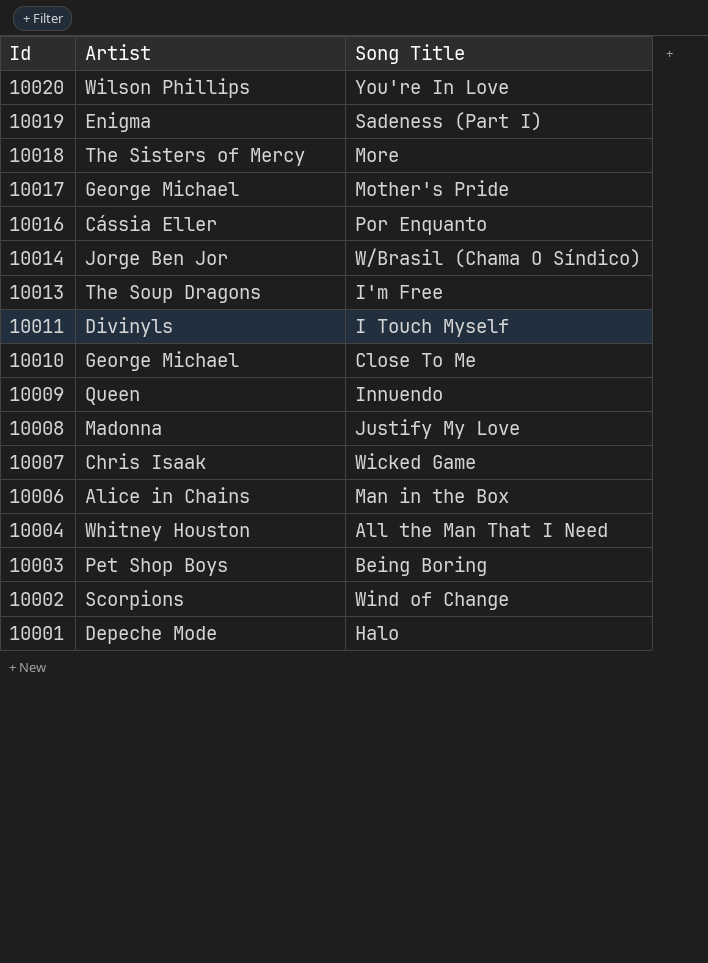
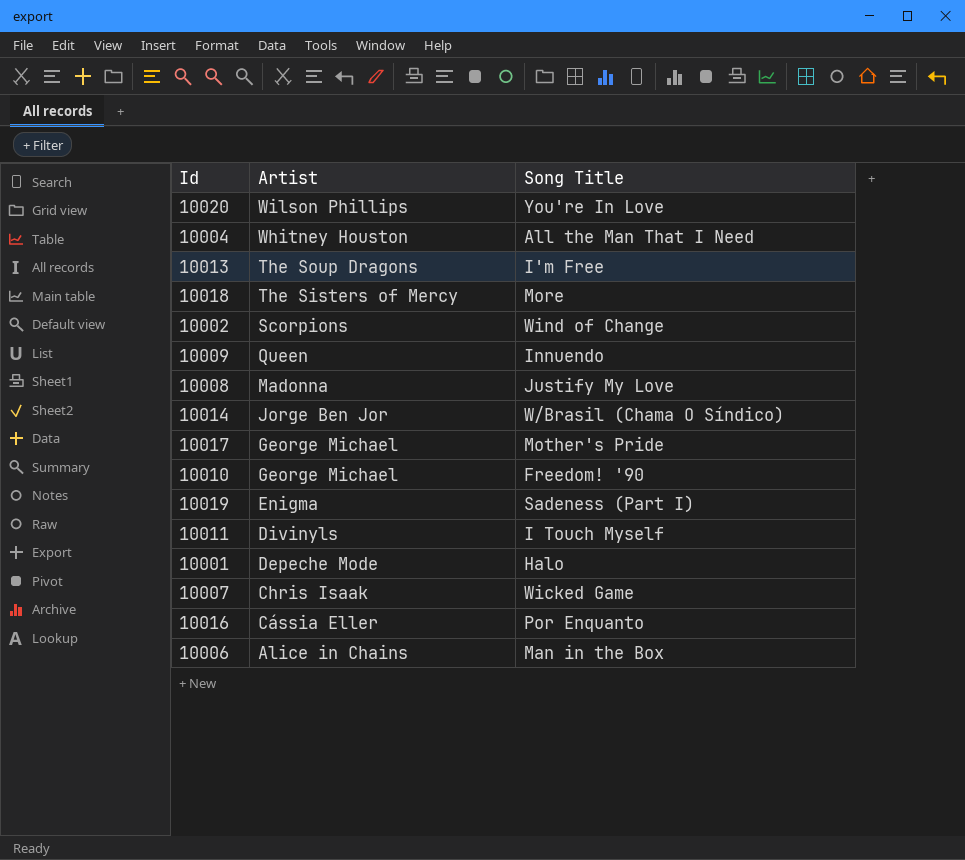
row order: Id descending -> Artist descending
row 10003: Pet Shop Boys | Being Boring -> none
10010 | Song Title: Close To Me -> Freedom! '90

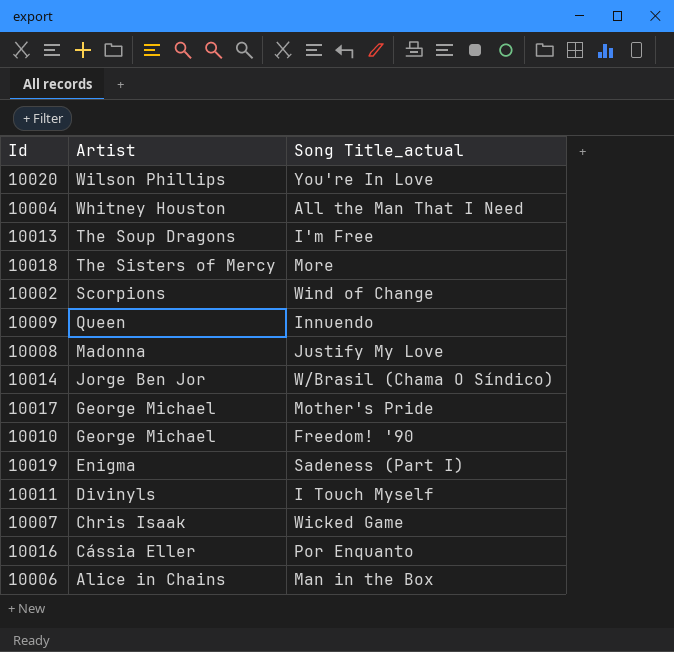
column name: Song Title -> Song Title_actual
row 10001: Depeche Mode | Halo -> none

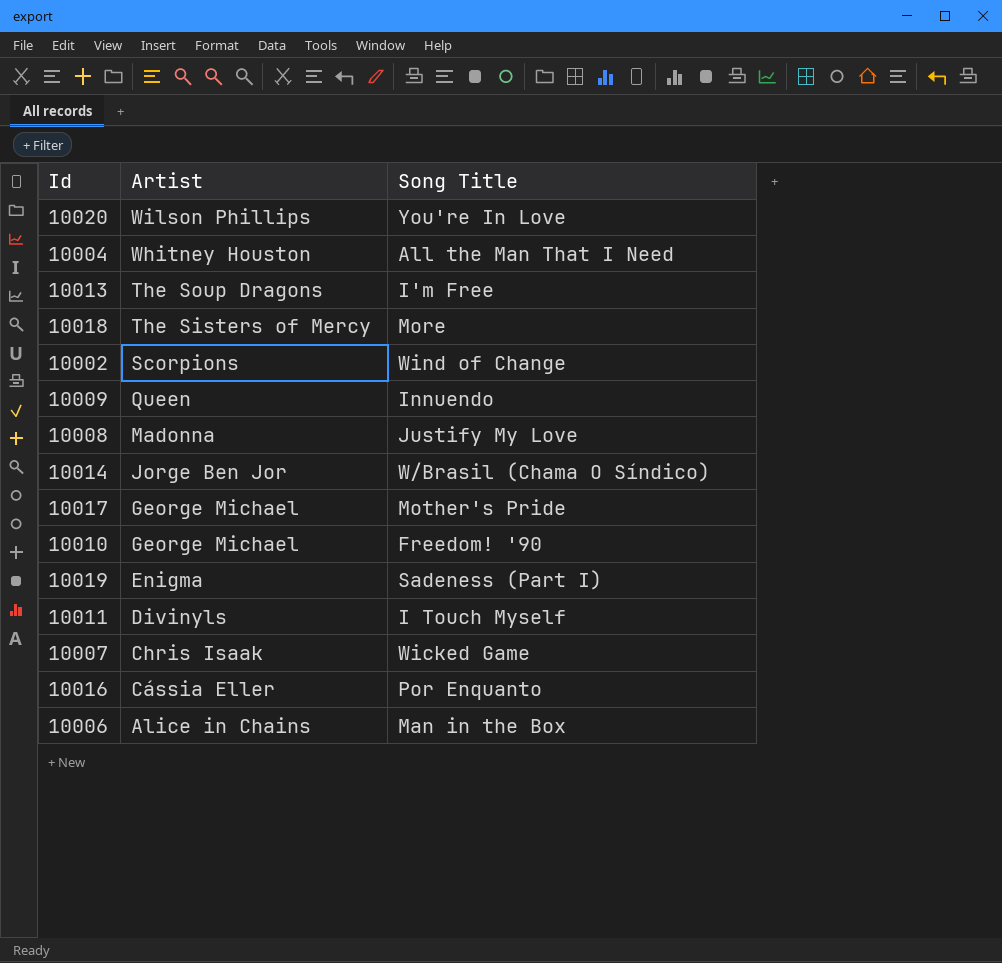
column name: Song Title_actual -> Song Title

